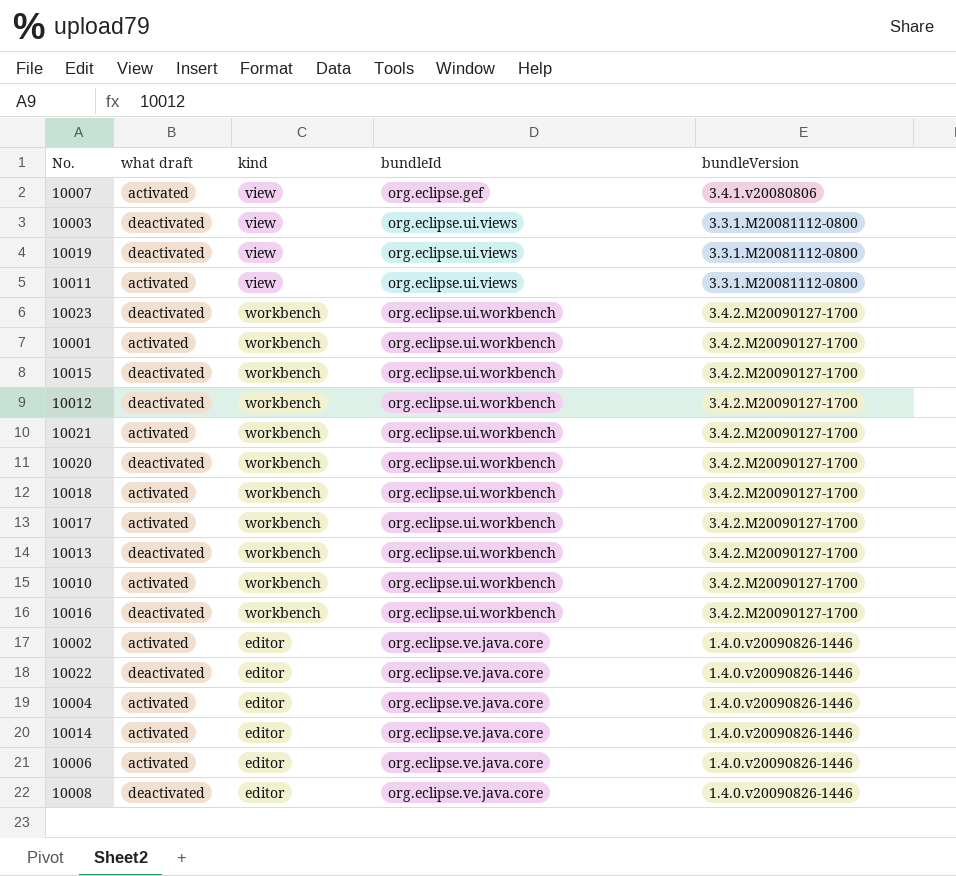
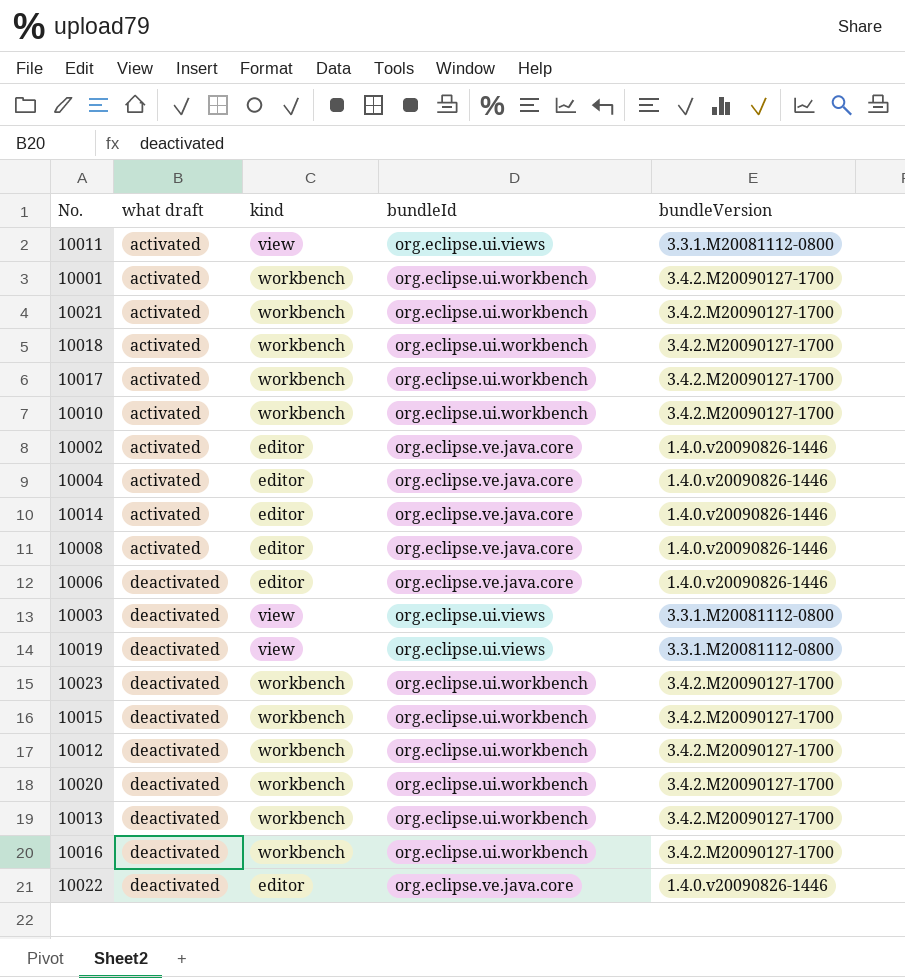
row order: bundleId ascending -> what draft ascending
row 10007: activated | view | org.eclipse.gef | 3.4.1.v20080806 -> none
10008 | what draft: deactivated -> activated
10006 | what draft: activated -> deactivated

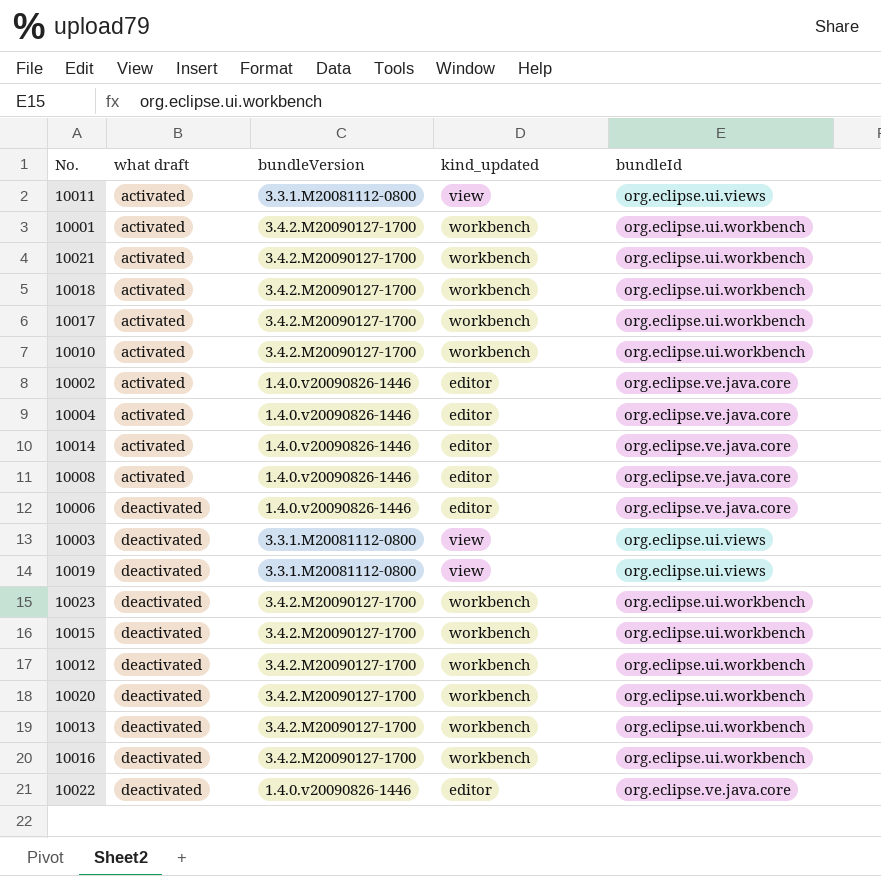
column bundleVersion | position: 5 -> 3
column name: kind -> kind_updated

